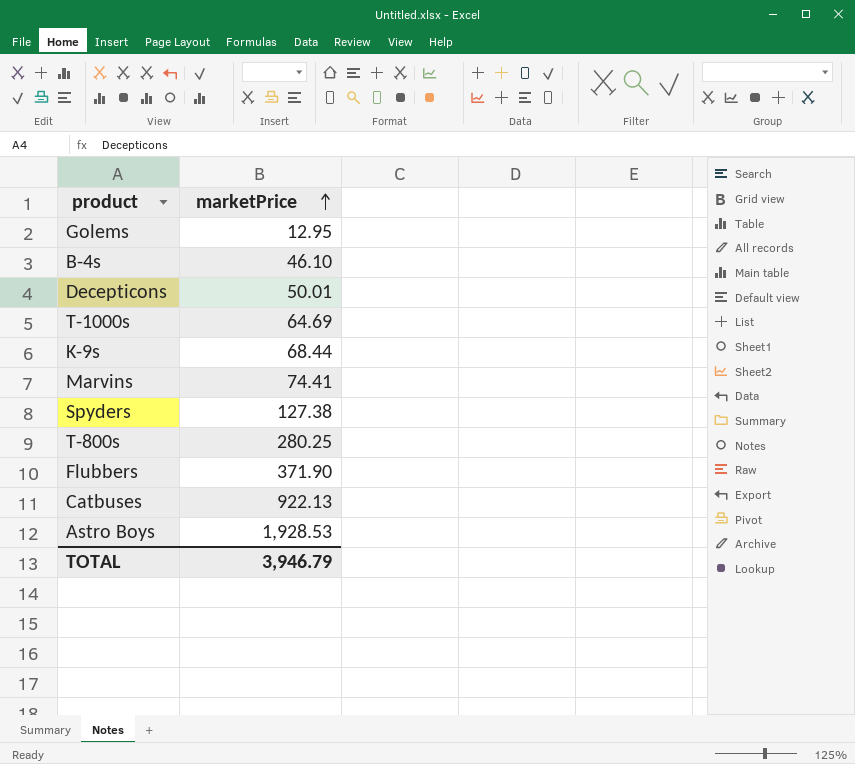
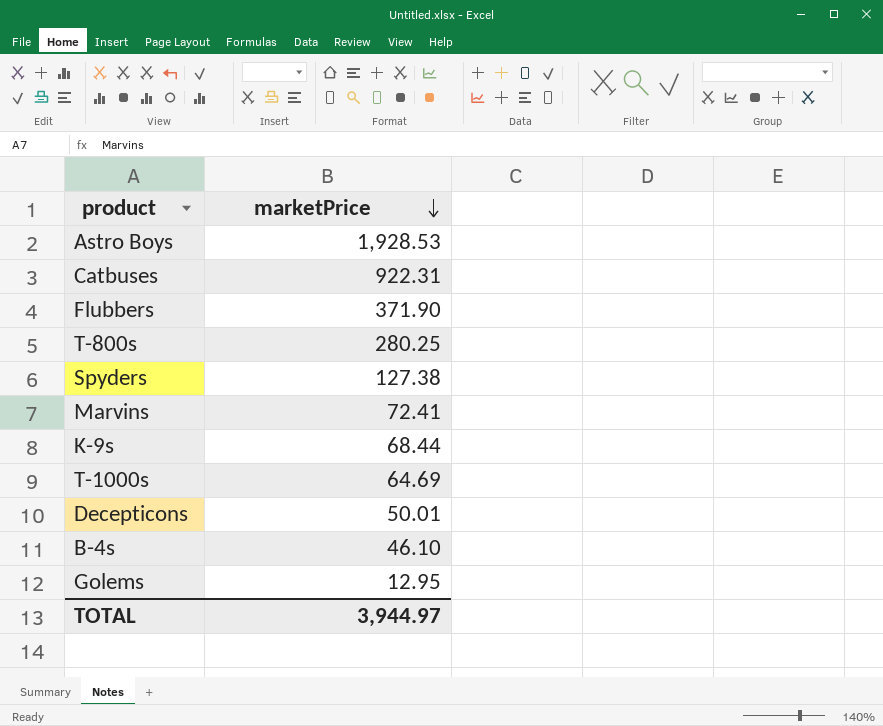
row order: marketPrice ascending -> marketPrice descending
Catbuses | marketPrice: 922.13 -> 922.31
Marvins | marketPrice: 74.41 -> 72.41
TOTAL | marketPrice: 3,946.79 -> 3,944.97

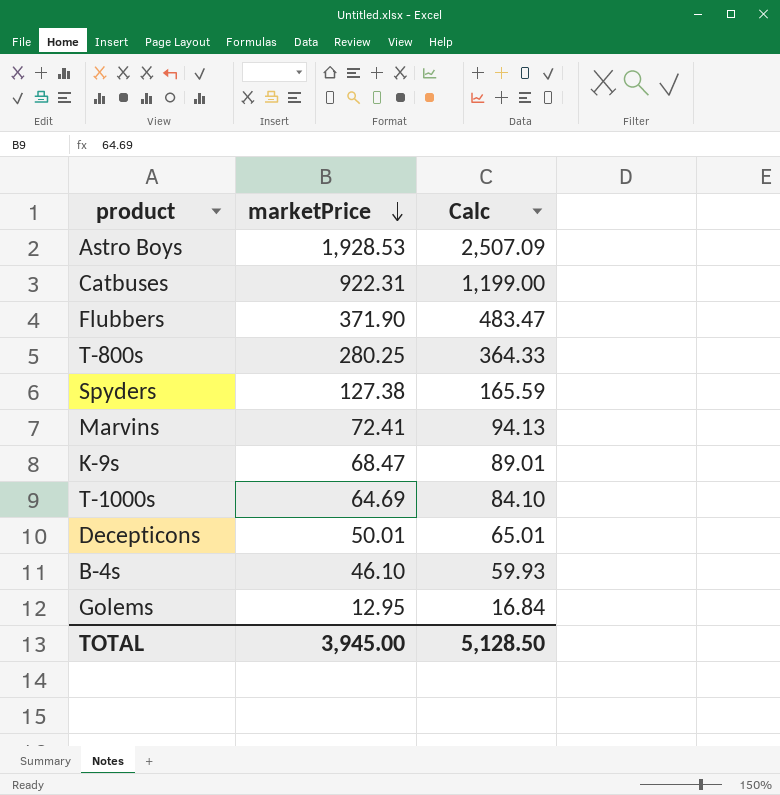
column Calc | formula: none -> [marketPrice] * 1.3
K-9s | marketPrice: 68.44 -> 68.47
TOTAL | marketPrice: 3,944.97 -> 3,945.00

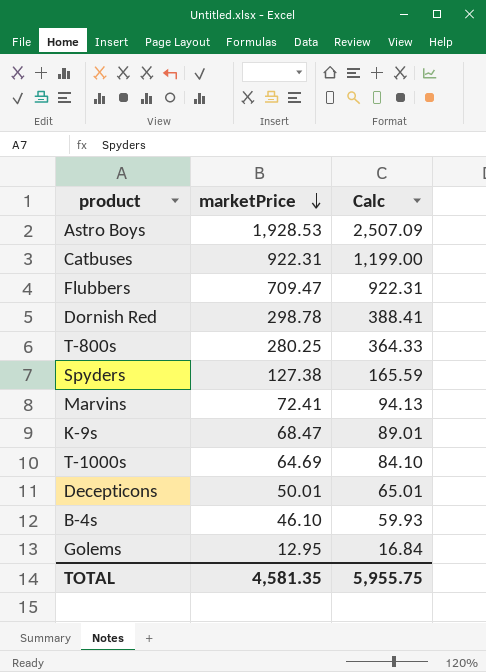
Flubbers | marketPrice: 371.90 -> 709.47
Flubbers | Calc: 483.47 -> 922.31
row Dornish Red: none -> 298.78 | 388.41
TOTAL | marketPrice: 3,945.00 -> 4,581.35
TOTAL | Calc: 5,128.50 -> 5,955.75

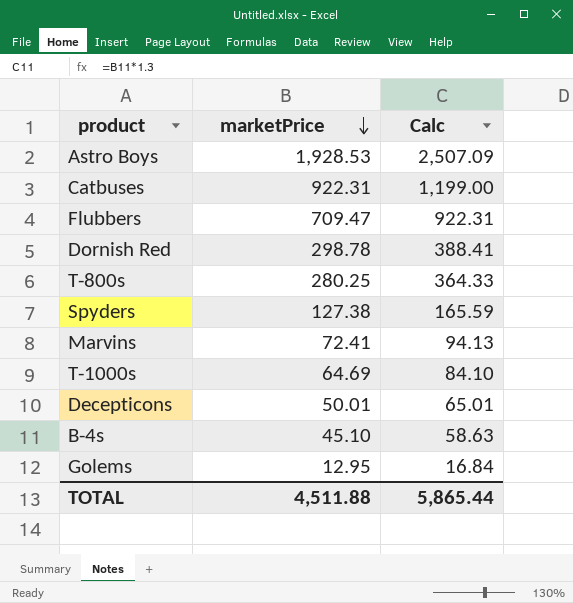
row K-9s: 68.47 | 89.01 -> none
B-4s | marketPrice: 46.10 -> 45.10
B-4s | Calc: 59.93 -> 58.63
TOTAL | marketPrice: 4,581.35 -> 4,511.88
TOTAL | Calc: 5,955.75 -> 5,865.44

